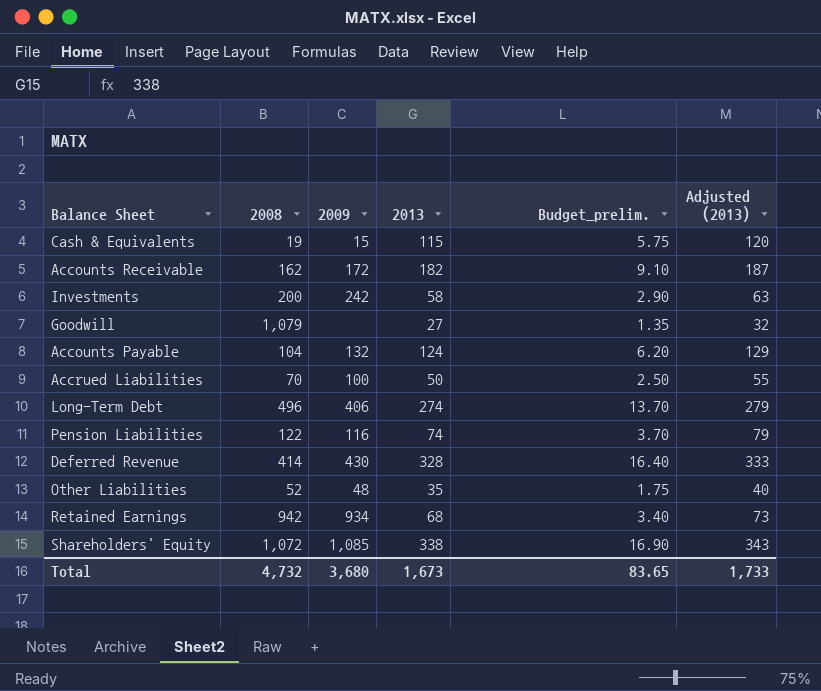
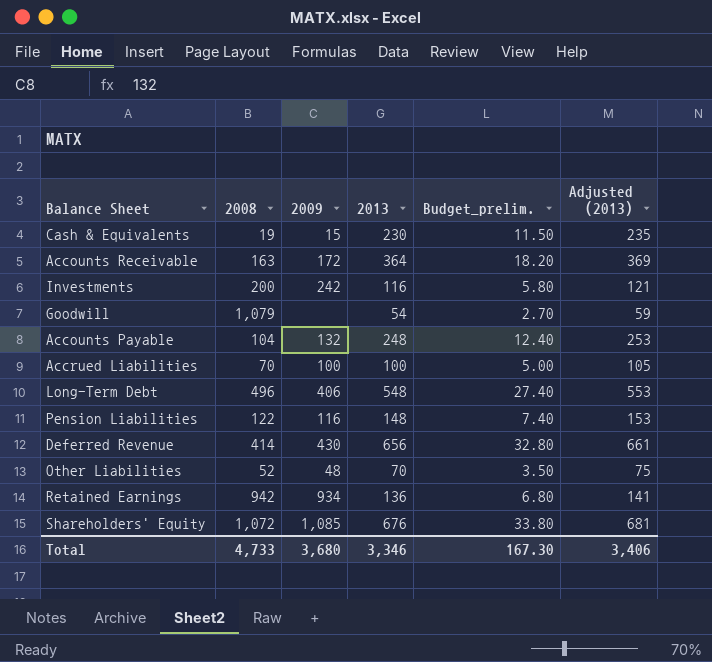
Cash & Equivalents | 2013: 115 -> 230
Cash & Equivalents | Budget_prelim.: 5.75 -> 11.50
Cash & Equivalents | Adjusted (2013): 120 -> 235
Accounts Receivable | 2008: 162 -> 163
Accounts Receivable | 2013: 182 -> 364
Accounts Receivable | Budget_prelim.: 9.10 -> 18.20
Accounts Receivable | Adjusted (2013): 187 -> 369
Investments | 2013: 58 -> 116
Investments | Budget_prelim.: 2.90 -> 5.80
Investments | Adjusted (2013): 63 -> 121
Goodwill | 2013: 27 -> 54
Goodwill | Budget_prelim.: 1.35 -> 2.70
Goodwill | Adjusted (2013): 32 -> 59
Accounts Payable | 2013: 124 -> 248
Accounts Payable | Budget_prelim.: 6.20 -> 12.40
Accounts Payable | Adjusted (2013): 129 -> 253
Accrued Liabilities | 2013: 50 -> 100
Accrued Liabilities | Budget_prelim.: 2.50 -> 5.00
Accrued Liabilities | Adjusted (2013): 55 -> 105
Long-Term Debt | 2013: 274 -> 548
Long-Term Debt | Budget_prelim.: 13.70 -> 27.40
Long-Term Debt | Adjusted (2013): 279 -> 553
Pension Liabilities | 2013: 74 -> 148
Pension Liabilities | Budget_prelim.: 3.70 -> 7.40
Pension Liabilities | Adjusted (2013): 79 -> 153
Deferred Revenue | 2013: 328 -> 656
Deferred Revenue | Budget_prelim.: 16.40 -> 32.80
Deferred Revenue | Adjusted (2013): 333 -> 661
Other Liabilities | 2013: 35 -> 70
Other Liabilities | Budget_prelim.: 1.75 -> 3.50
Other Liabilities | Adjusted (2013): 40 -> 75
Retained Earnings | 2013: 68 -> 136
Retained Earnings | Budget_prelim.: 3.40 -> 6.80
Retained Earnings | Adjusted (2013): 73 -> 141
Shareholders' Equity | 2013: 338 -> 676
Shareholders' Equity | Budget_prelim.: 16.90 -> 33.80
Shareholders' Equity | Adjusted (2013): 343 -> 681
Total | 2008: 4,732 -> 4,733
Total | 2013: 1,673 -> 3,346
Total | Budget_prelim.: 83.65 -> 167.30
Total | Adjusted (2013): 1,733 -> 3,406

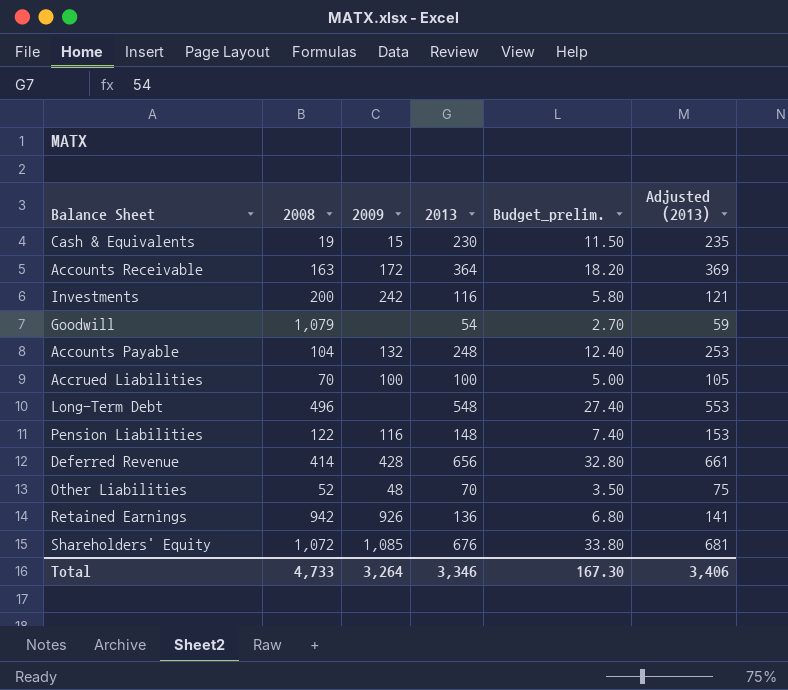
Long-Term Debt | 2009: 406 -> none
Deferred Revenue | 2009: 430 -> 428
Retained Earnings | 2009: 934 -> 926
Total | 2009: 3,680 -> 3,264

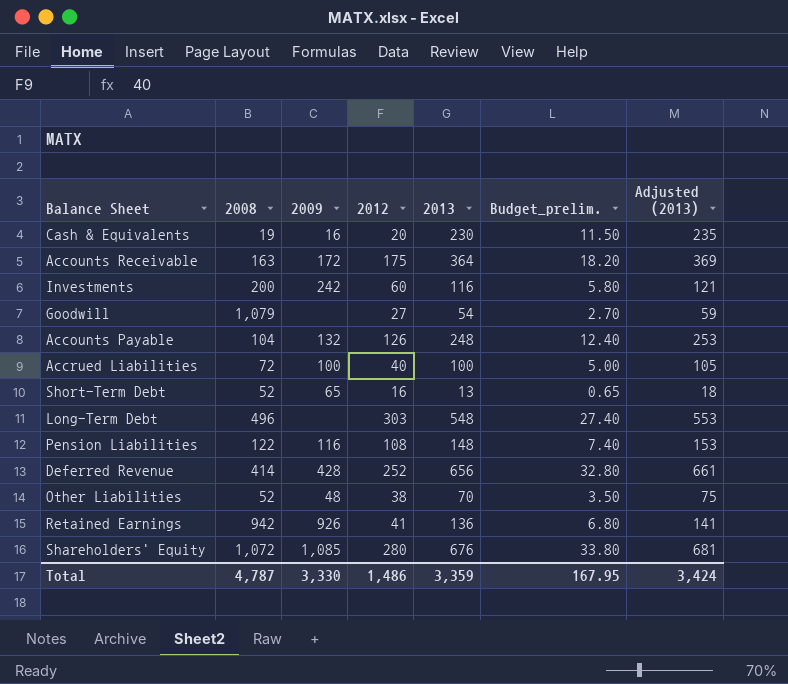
column 2012 | position: none -> 4
Cash & Equivalents | 2009: 15 -> 16
Accrued Liabilities | 2008: 70 -> 72
row Short-Term Debt: none -> 52 | 65 | 16 | 13 | 0.65 | 18
Total | 2008: 4,733 -> 4,787
Total | 2009: 3,264 -> 3,330
Total | 2013: 3,346 -> 3,359
Total | Budget_prelim.: 167.30 -> 167.95
Total | Adjusted (2013): 3,406 -> 3,424

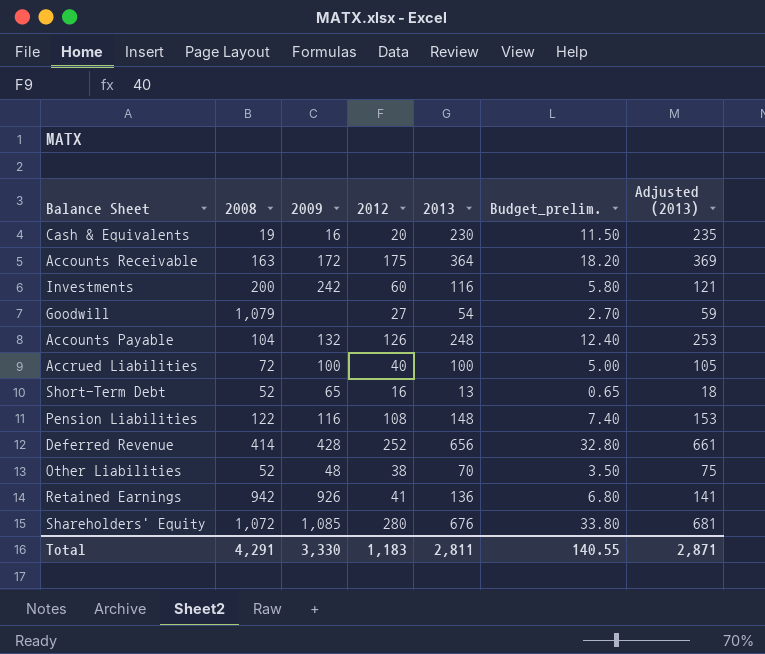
row Long-Term Debt: 496 | none | 303 | 548 | 27.40 | 553 -> none
Total | 2008: 4,787 -> 4,291
Total | 2012: 1,486 -> 1,183
Total | 2013: 3,359 -> 2,811
Total | Budget_prelim.: 167.95 -> 140.55
Total | Adjusted (2013): 3,424 -> 2,871

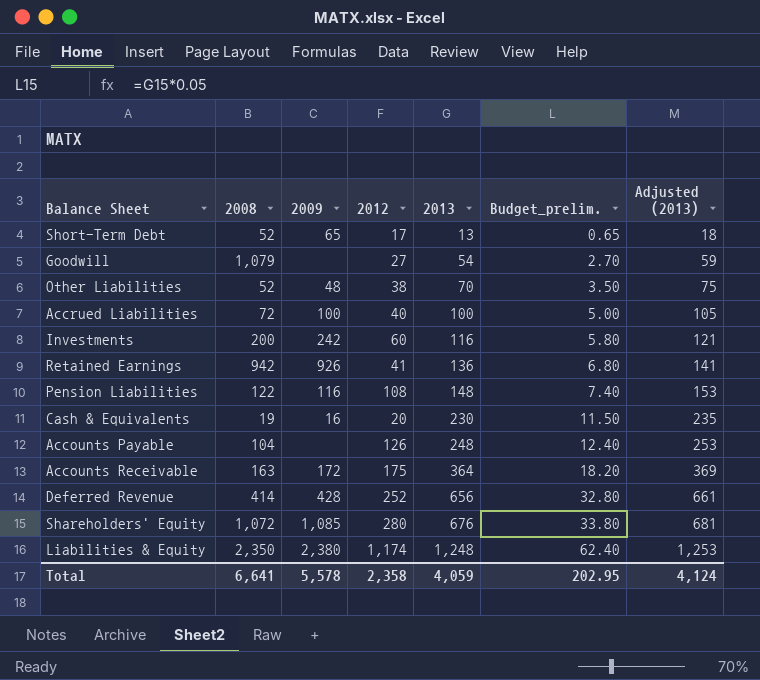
row order: none -> 2013 ascending
Short-Term Debt | 2012: 16 -> 17
Accounts Payable | 2009: 132 -> none
row Liabilities & Equity: none -> 2,350 | 2,380 | 1,174 | 1,248 | 62.40 | 1,253
Total | 2008: 4,291 -> 6,641
Total | 2009: 3,330 -> 5,578
Total | 2012: 1,183 -> 2,358
Total | 2013: 2,811 -> 4,059
Total | Budget_prelim.: 140.55 -> 202.95
Total | Adjusted (2013): 2,871 -> 4,124

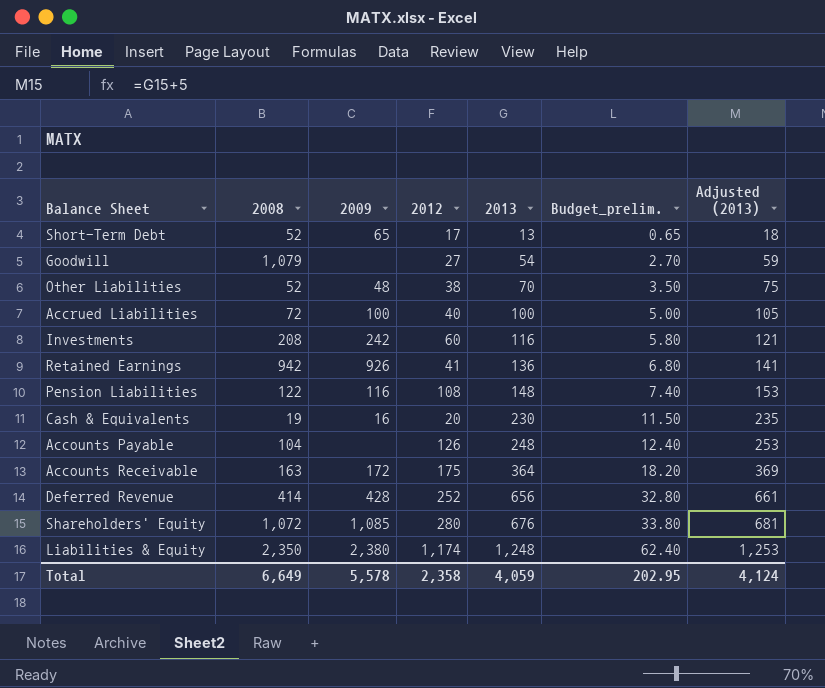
Investments | 2008: 200 -> 208
Total | 2008: 6,641 -> 6,649

